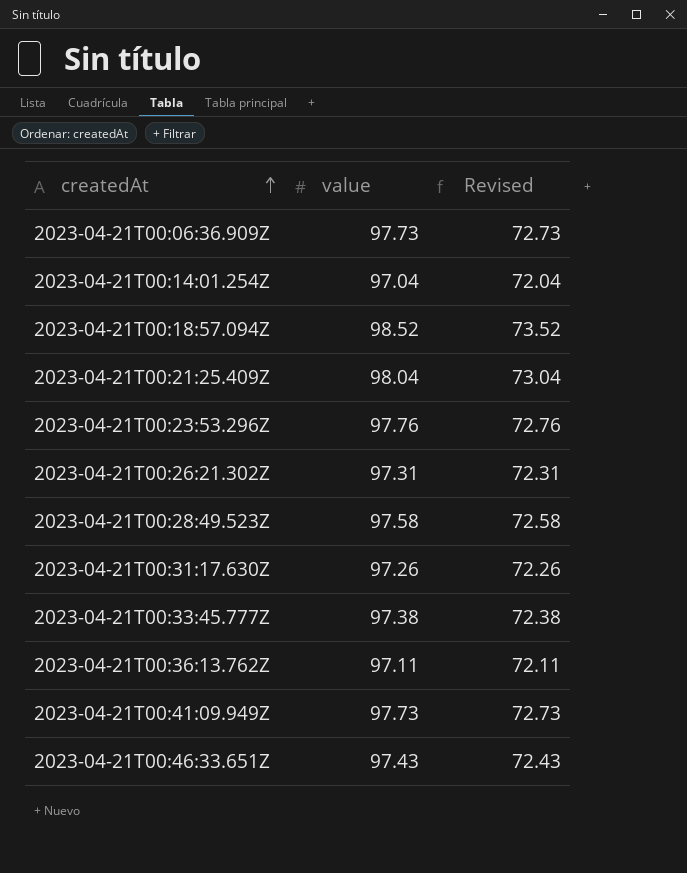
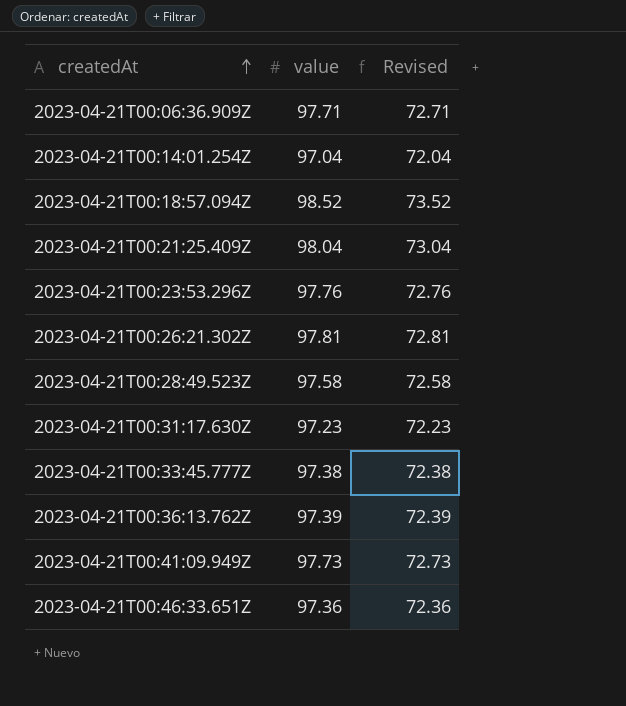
2023-04-21T00:06:36.909Z | value: 97.73 -> 97.71
2023-04-21T00:06:36.909Z | Revised: 72.73 -> 72.71
2023-04-21T00:26:21.302Z | value: 97.31 -> 97.81
2023-04-21T00:26:21.302Z | Revised: 72.31 -> 72.81
2023-04-21T00:31:17.630Z | value: 97.26 -> 97.23
2023-04-21T00:31:17.630Z | Revised: 72.26 -> 72.23
2023-04-21T00:36:13.762Z | value: 97.11 -> 97.39
2023-04-21T00:36:13.762Z | Revised: 72.11 -> 72.39
2023-04-21T00:46:33.651Z | value: 97.43 -> 97.36
2023-04-21T00:46:33.651Z | Revised: 72.43 -> 72.36

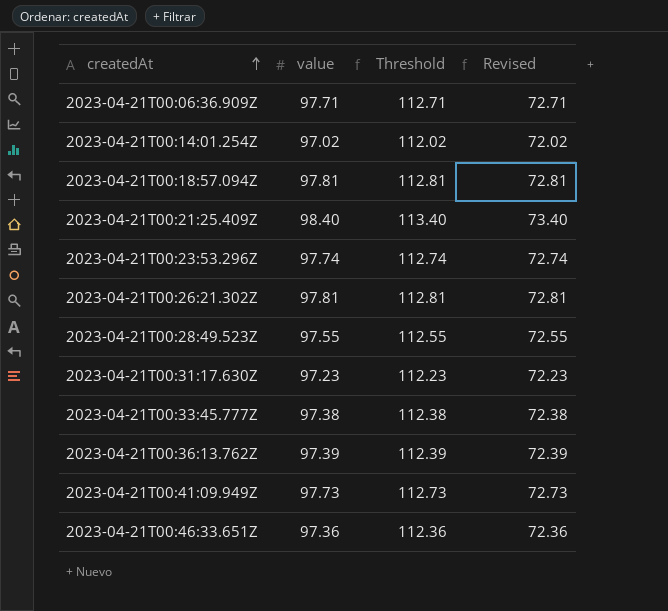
column Threshold | formula: none -> [value] + 15
2023-04-21T00:14:01.254Z | value: 97.04 -> 97.02
2023-04-21T00:14:01.254Z | Revised: 72.04 -> 72.02
2023-04-21T00:18:57.094Z | value: 98.52 -> 97.81
2023-04-21T00:18:57.094Z | Revised: 73.52 -> 72.81
2023-04-21T00:21:25.409Z | value: 98.04 -> 98.40
2023-04-21T00:21:25.409Z | Revised: 73.04 -> 73.40
2023-04-21T00:23:53.296Z | value: 97.76 -> 97.74
2023-04-21T00:23:53.296Z | Revised: 72.76 -> 72.74
2023-04-21T00:28:49.523Z | value: 97.58 -> 97.55
2023-04-21T00:28:49.523Z | Revised: 72.58 -> 72.55

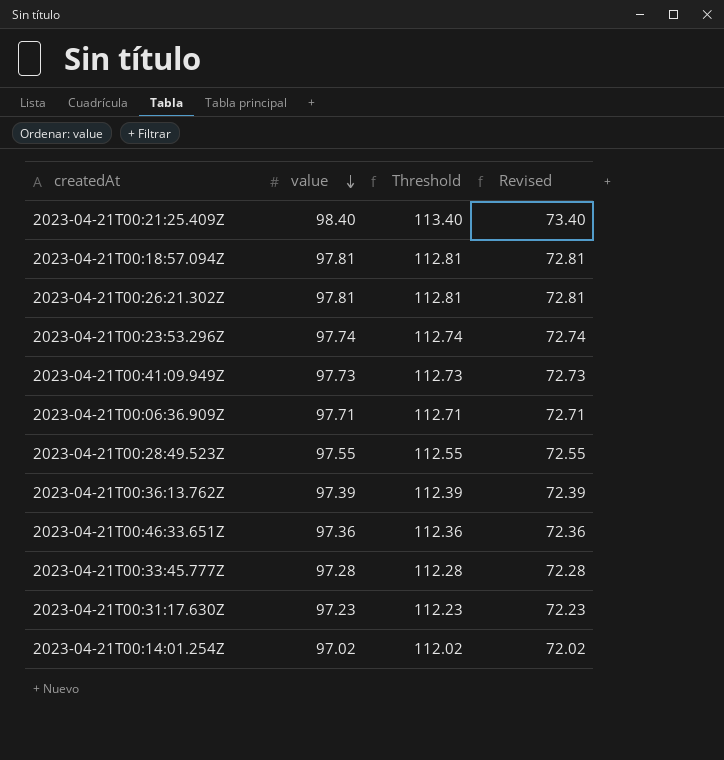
row order: createdAt ascending -> value descending
2023-04-21T00:33:45.777Z | value: 97.38 -> 97.28
2023-04-21T00:33:45.777Z | Threshold: 112.38 -> 112.28
2023-04-21T00:33:45.777Z | Revised: 72.38 -> 72.28

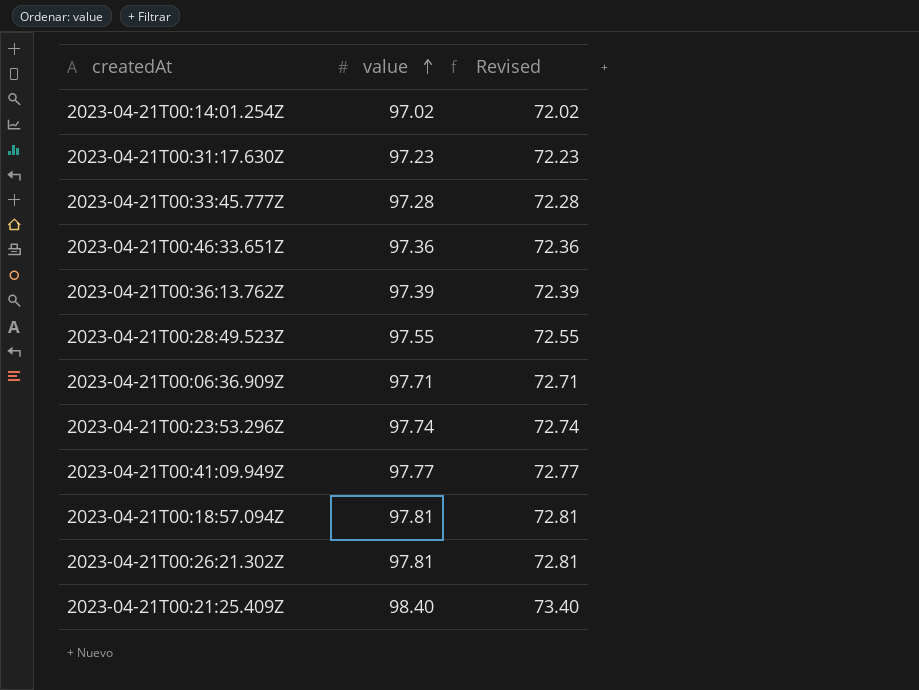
row order: value descending -> value ascending
column Threshold | formula: [value] + 15 -> none
2023-04-21T00:41:09.949Z | value: 97.73 -> 97.77
2023-04-21T00:41:09.949Z | Revised: 72.73 -> 72.77

